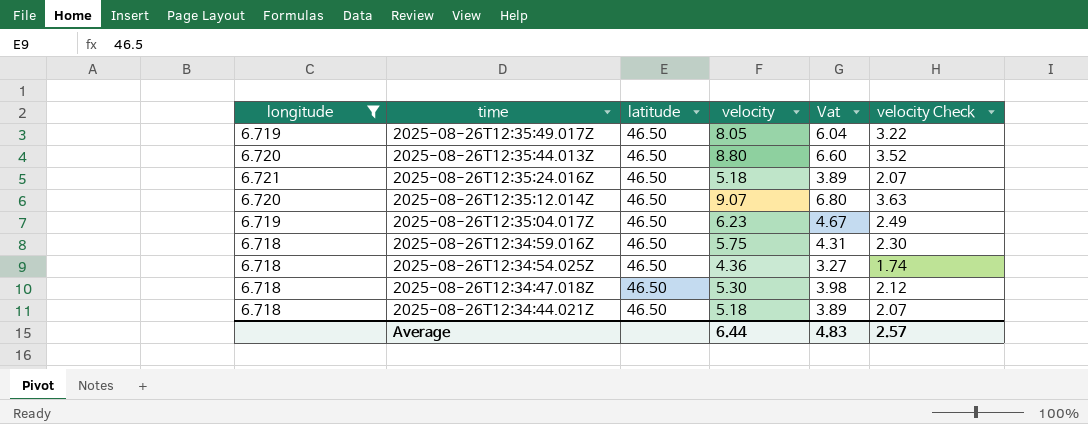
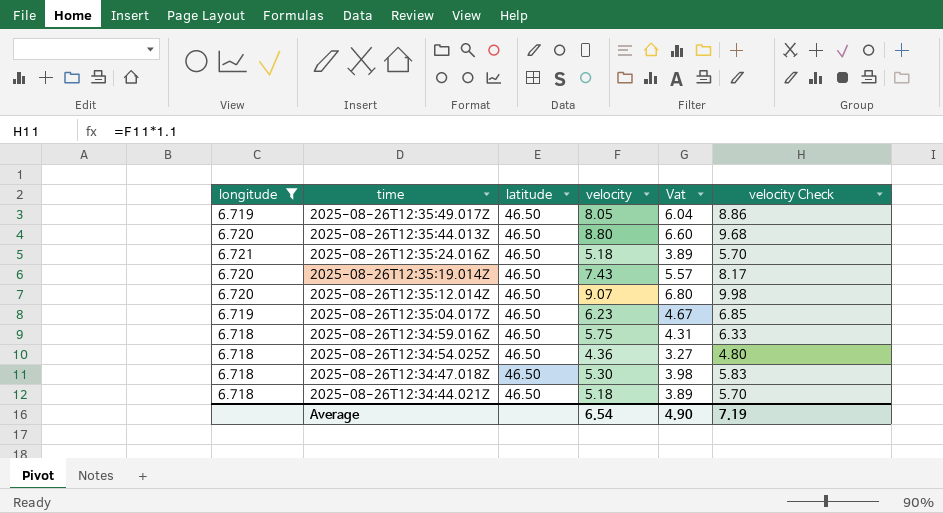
column velocity Check | formula: [velocity] * 0.4 -> [velocity] * 1.1
row 2025-08-26T12:35:19.014Z: none -> 6.720 | 46.50 | 7.43 | 5.57 | 8.17
Average | velocity: 6.44 -> 6.54
Average | Vat: 4.83 -> 4.90
Average | velocity Check: 2.57 -> 7.19

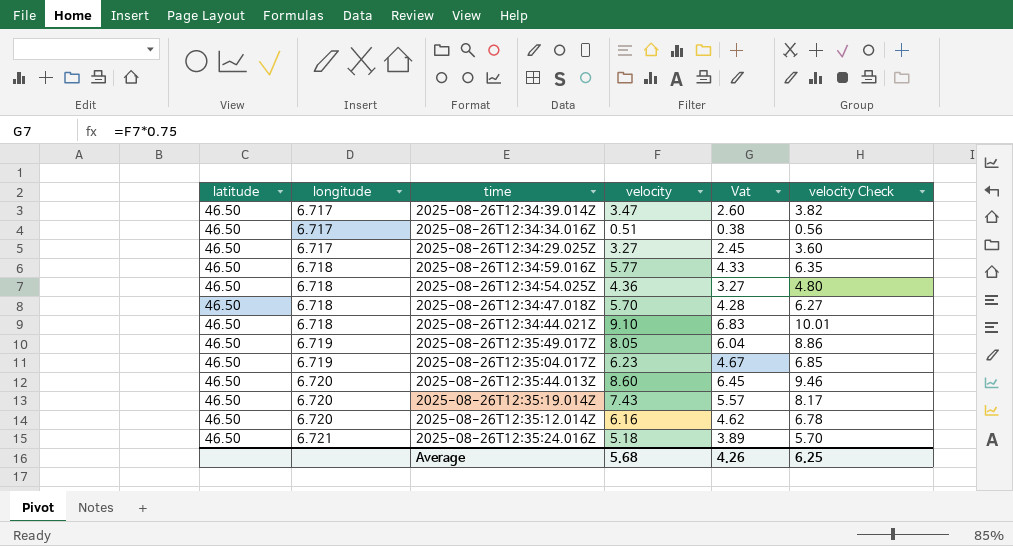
filter: longitude != 6.717 -> none
row order: time descending -> longitude ascending
column latitude | position: 3 -> 1
2025-08-26T12:34:59.016Z | velocity: 5.75 -> 5.77
2025-08-26T12:34:59.016Z | Vat: 4.31 -> 4.33
2025-08-26T12:34:59.016Z | velocity Check: 6.33 -> 6.35
2025-08-26T12:34:47.018Z | velocity: 5.30 -> 5.70
2025-08-26T12:34:47.018Z | Vat: 3.98 -> 4.28
2025-08-26T12:34:47.018Z | velocity Check: 5.83 -> 6.27
2025-08-26T12:34:44.021Z | velocity: 5.18 -> 9.10
2025-08-26T12:34:44.021Z | Vat: 3.89 -> 6.83
2025-08-26T12:34:44.021Z | velocity Check: 5.70 -> 10.01
2025-08-26T12:35:44.013Z | velocity: 8.80 -> 8.60
2025-08-26T12:35:44.013Z | Vat: 6.60 -> 6.45
2025-08-26T12:35:44.013Z | velocity Check: 9.68 -> 9.46
2025-08-26T12:35:12.014Z | velocity: 9.07 -> 6.16
2025-08-26T12:35:12.014Z | Vat: 6.80 -> 4.62
2025-08-26T12:35:12.014Z | velocity Check: 9.98 -> 6.78
Average | velocity: 6.54 -> 5.68
Average | Vat: 4.90 -> 4.26
Average | velocity Check: 7.19 -> 6.25

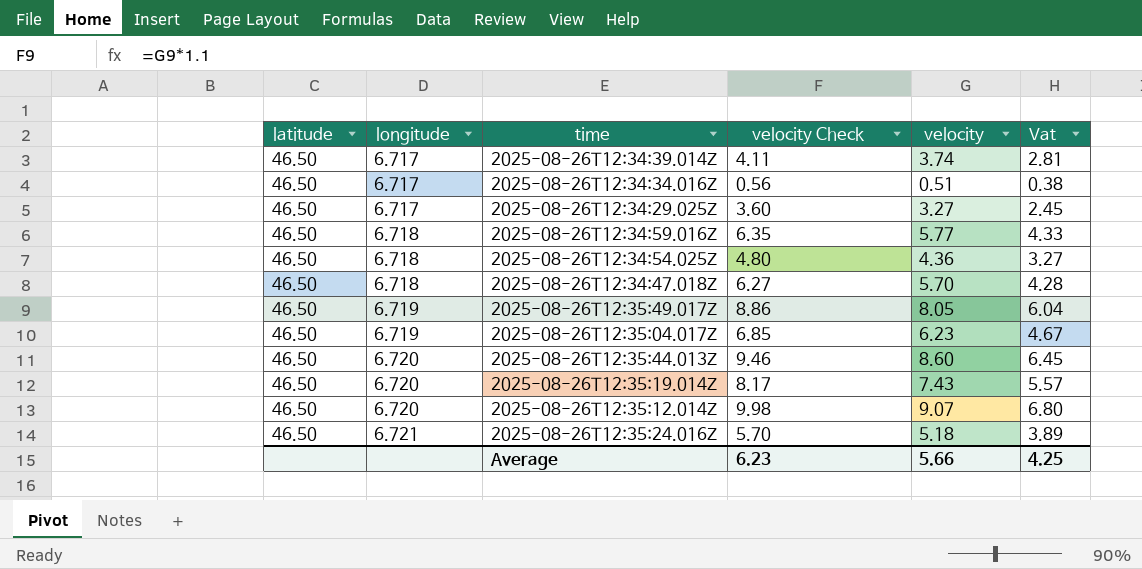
column velocity Check | position: 6 -> 4
row 2025-08-26T12:34:44.021Z: 46.50 | 6.718 | 9.10 | 6.83 | 10.01 -> none
2025-08-26T12:34:39.014Z | velocity Check: 3.82 -> 4.11
2025-08-26T12:34:39.014Z | velocity: 3.47 -> 3.74
2025-08-26T12:34:39.014Z | Vat: 2.60 -> 2.81
2025-08-26T12:35:12.014Z | velocity Check: 6.78 -> 9.98
2025-08-26T12:35:12.014Z | velocity: 6.16 -> 9.07
2025-08-26T12:35:12.014Z | Vat: 4.62 -> 6.80
Average | velocity Check: 6.25 -> 6.23
Average | velocity: 5.68 -> 5.66
Average | Vat: 4.26 -> 4.25

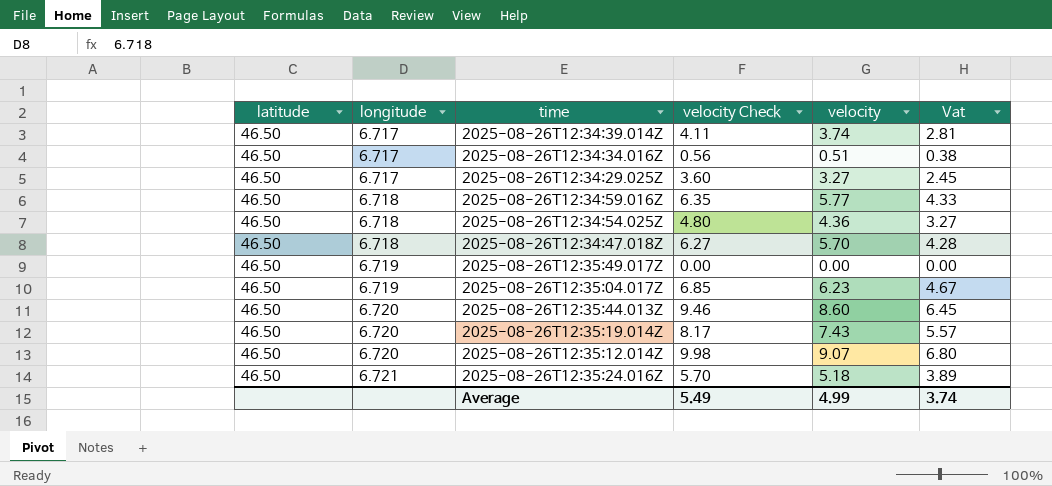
2025-08-26T12:35:49.017Z | velocity Check: 8.86 -> 0.00
2025-08-26T12:35:49.017Z | velocity: 8.05 -> 0.00
2025-08-26T12:35:49.017Z | Vat: 6.04 -> 0.00
Average | velocity Check: 6.23 -> 5.49
Average | velocity: 5.66 -> 4.99
Average | Vat: 4.25 -> 3.74

